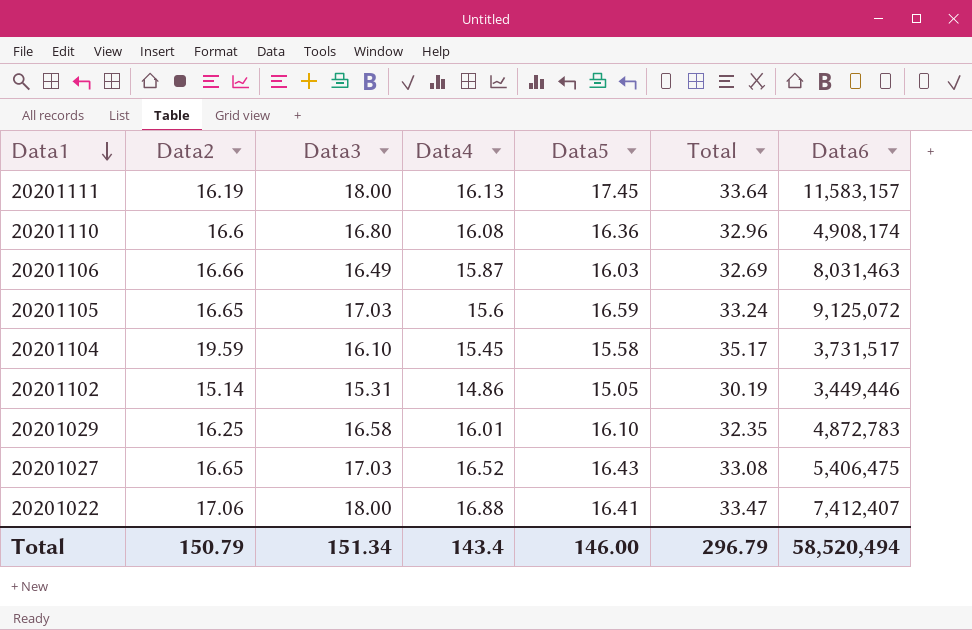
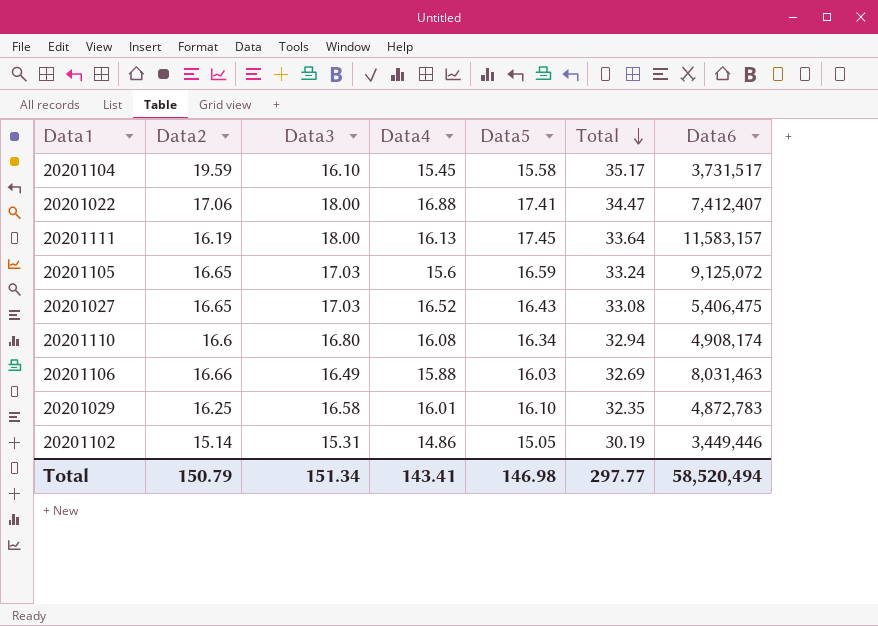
row order: Data1 descending -> Total descending
20201022 | Data5: 16.41 -> 17.41
20201022 | Total: 33.47 -> 34.47
20201110 | Data5: 16.36 -> 16.34
20201110 | Total: 32.96 -> 32.94
20201106 | Data4: 15.87 -> 15.88
Total | Data4: 143.4 -> 143.41
Total | Data5: 146.00 -> 146.98
Total | Total: 296.79 -> 297.77

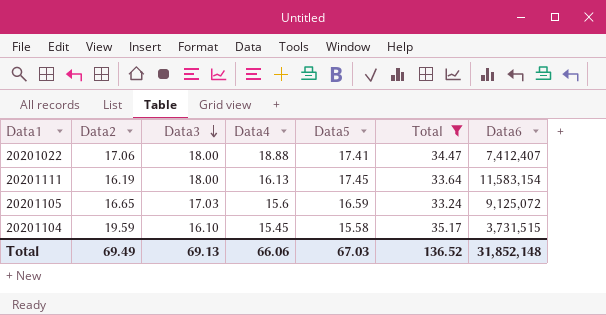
filter: none -> Total >= 33.24
row order: Total descending -> Data3 descending
20201022 | Data4: 16.88 -> 18.88
20201111 | Data6: 11,583,157 -> 11,583,154
20201104 | Data6: 3,731,517 -> 3,731,515
Total | Data2: 150.79 -> 69.49
Total | Data3: 151.34 -> 69.13
Total | Data4: 143.41 -> 66.06
Total | Data5: 146.98 -> 67.03
Total | Total: 297.77 -> 136.52
Total | Data6: 58,520,494 -> 31,852,148

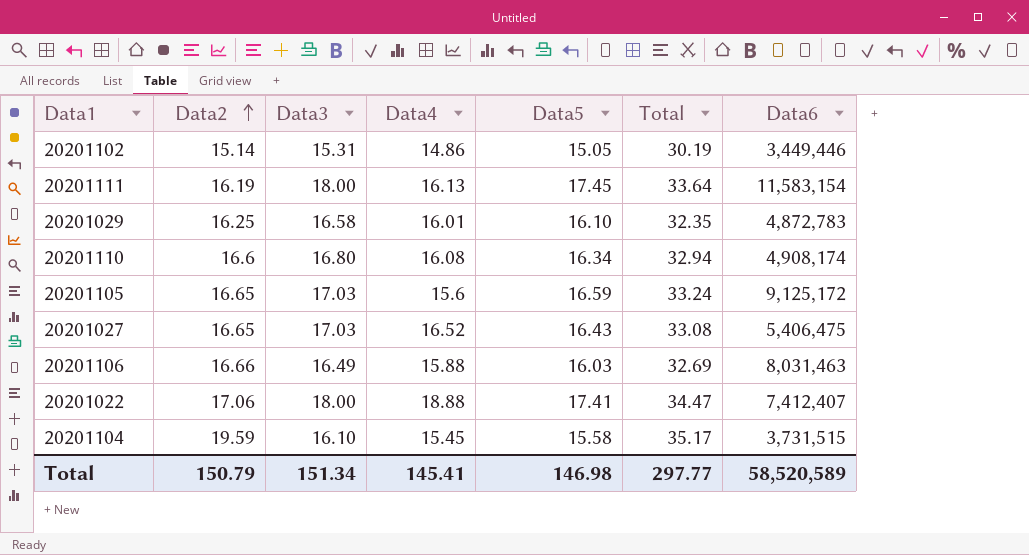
filter: Total >= 33.24 -> none
row order: Data3 descending -> Data2 ascending
20201105 | Data6: 9,125,072 -> 9,125,172
Total | Data2: 69.49 -> 150.79
Total | Data3: 69.13 -> 151.34
Total | Data4: 66.06 -> 145.41
Total | Data5: 67.03 -> 146.98
Total | Total: 136.52 -> 297.77
Total | Data6: 31,852,148 -> 58,520,589

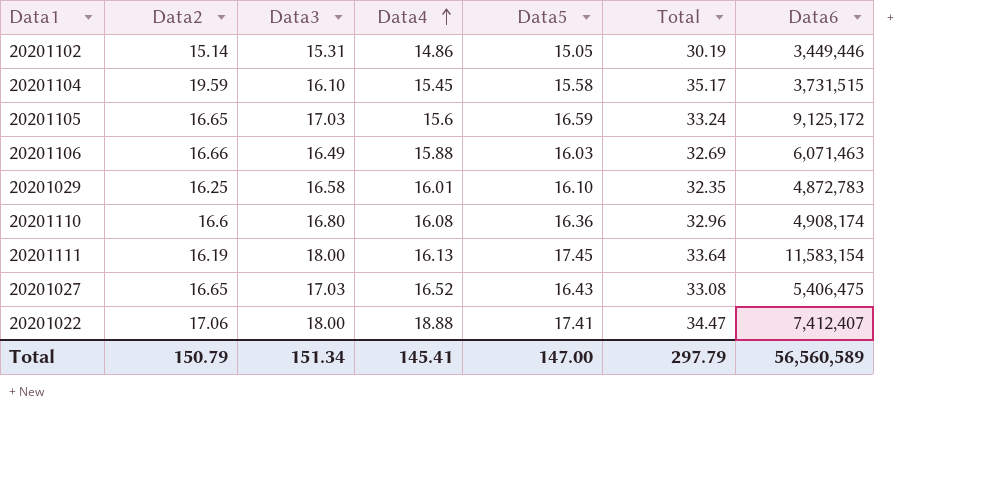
row order: Data2 ascending -> Data4 ascending
20201106 | Data6: 8,031,463 -> 6,071,463
20201110 | Data5: 16.34 -> 16.36
20201110 | Total: 32.94 -> 32.96
Total | Data5: 146.98 -> 147.00
Total | Total: 297.77 -> 297.79
Total | Data6: 58,520,589 -> 56,560,589

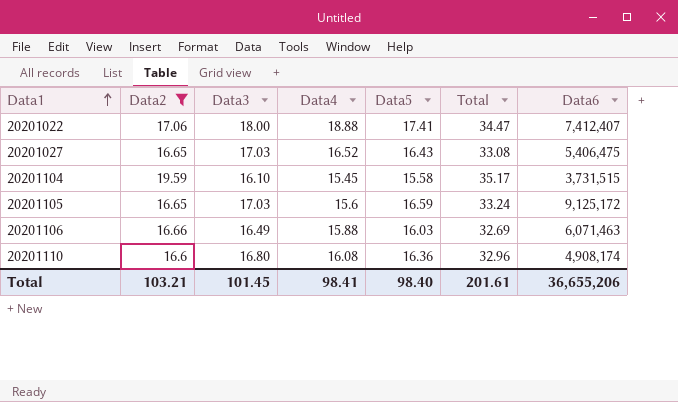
filter: none -> Data2 >= 16.6
row order: Data4 ascending -> Data1 ascending
Total | Data2: 150.79 -> 103.21
Total | Data3: 151.34 -> 101.45
Total | Data4: 145.41 -> 98.41
Total | Data5: 147.00 -> 98.40
Total | Total: 297.79 -> 201.61
Total | Data6: 56,560,589 -> 36,655,206

